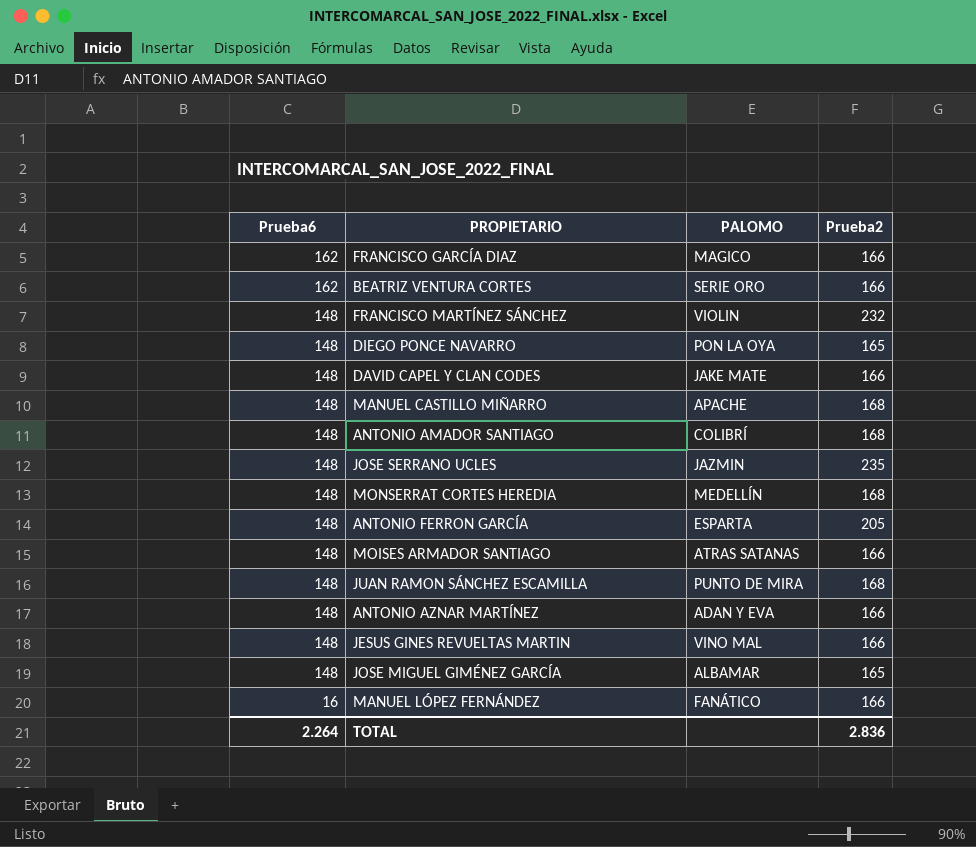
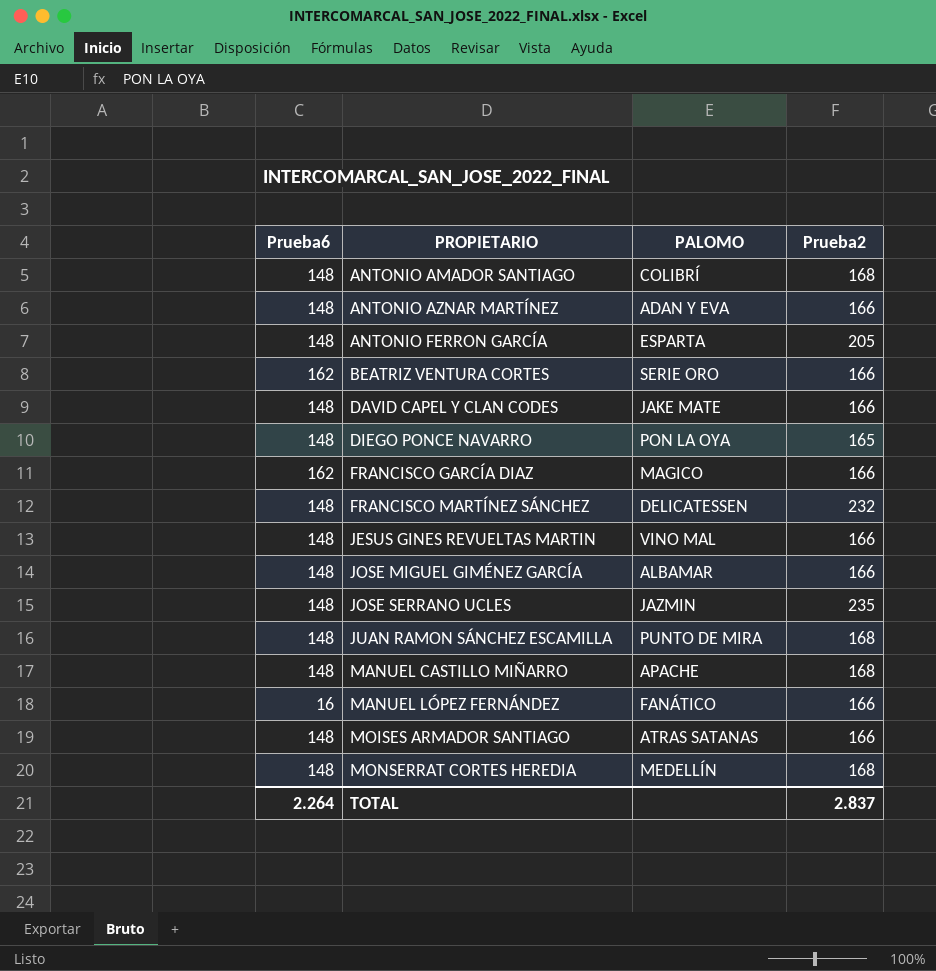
row order: Prueba6 descending -> PROPIETARIO ascending
FRANCISCO MARTÍNEZ SÁNCHEZ | PALOMO: VIOLIN -> DELICATESSEN
JOSE MIGUEL GIMÉNEZ GARCÍA | Prueba2: 165 -> 166
TOTAL | Prueba2: 2.836 -> 2.837

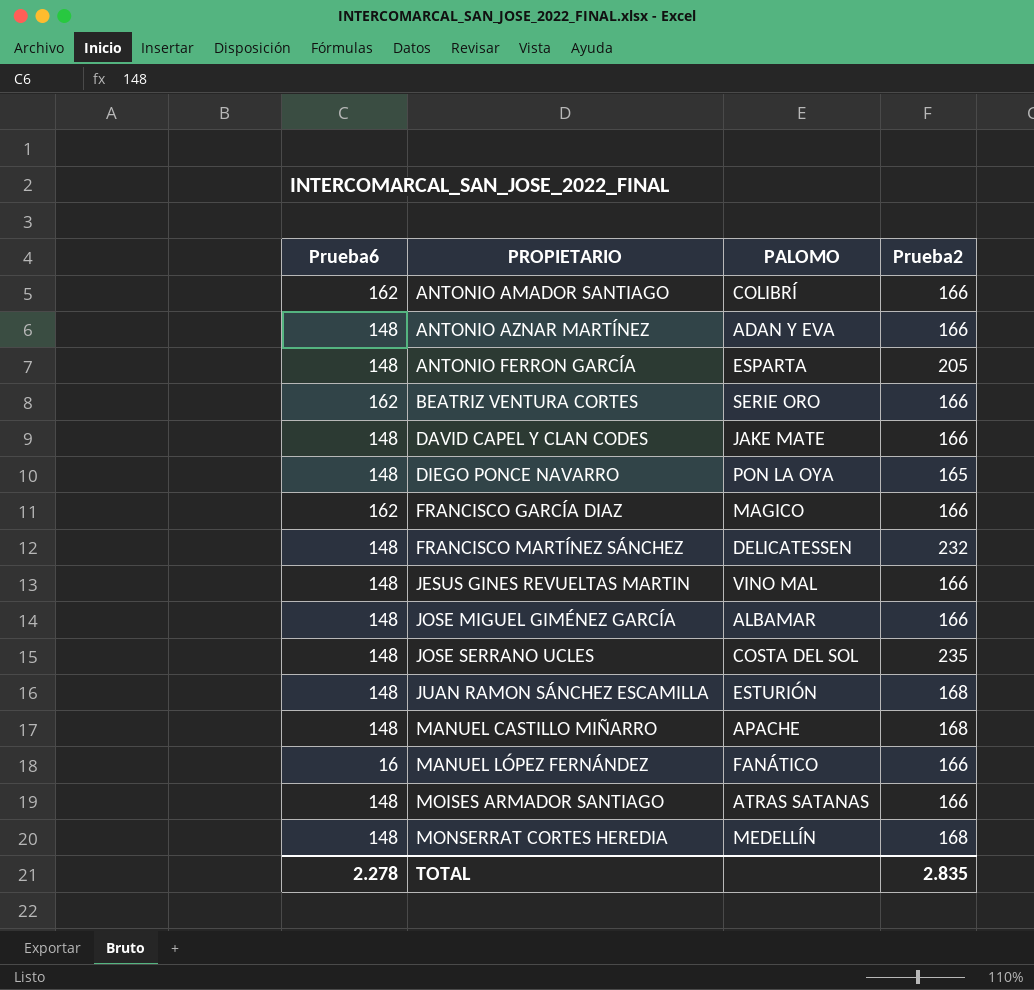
ANTONIO AMADOR SANTIAGO | Prueba6: 148 -> 162
ANTONIO AMADOR SANTIAGO | Prueba2: 168 -> 166
JOSE SERRANO UCLES | PALOMO: JAZMIN -> COSTA DEL SOL
JUAN RAMON SÁNCHEZ ESCAMILLA | PALOMO: PUNTO DE MIRA -> ESTURIÓN
TOTAL | Prueba6: 2.264 -> 2.278
TOTAL | Prueba2: 2.837 -> 2.835

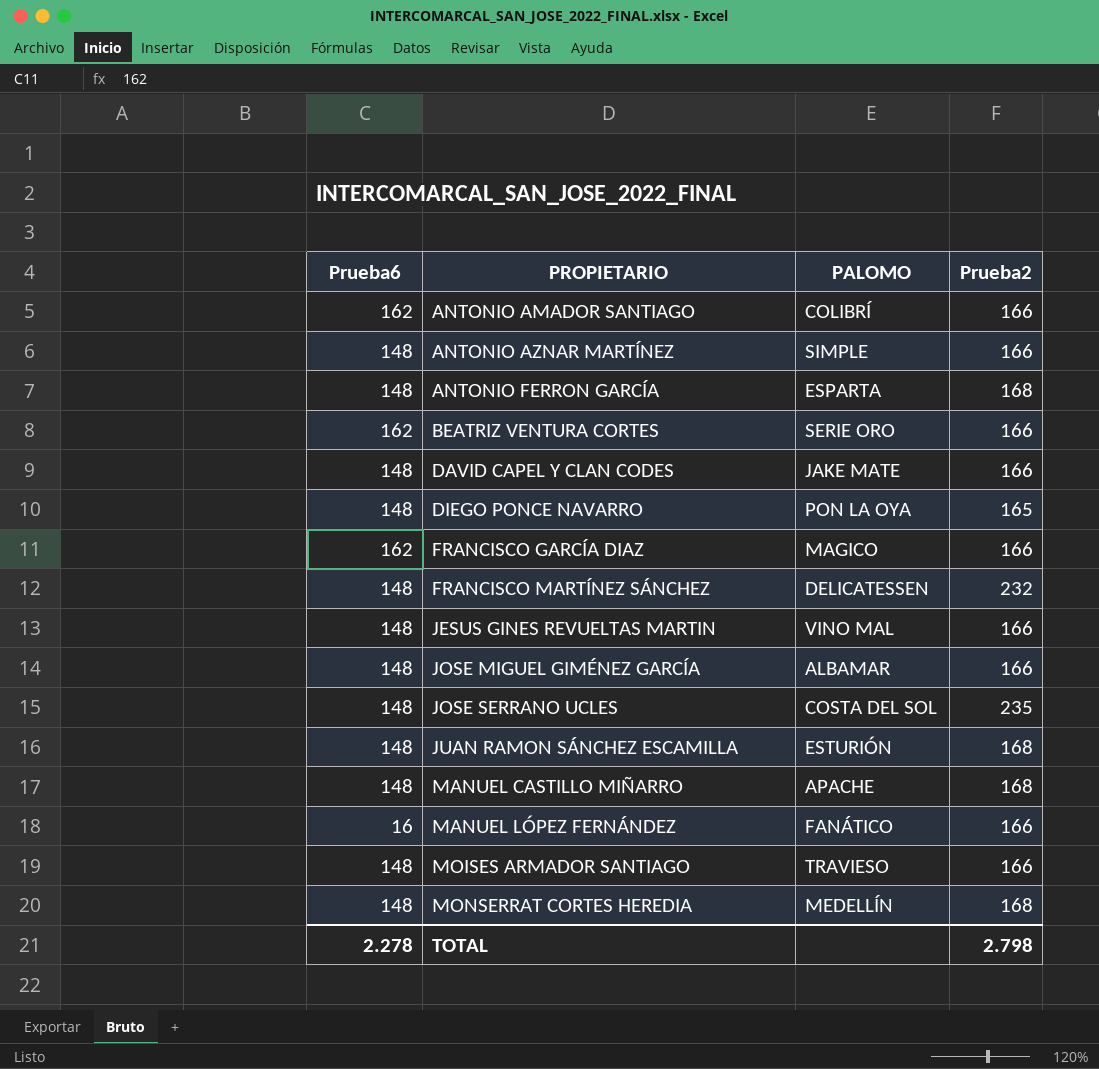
ANTONIO AZNAR MARTÍNEZ | PALOMO: ADAN Y EVA -> SIMPLE
ANTONIO FERRON GARCÍA | Prueba2: 205 -> 168
MOISES ARMADOR SANTIAGO | PALOMO: ATRAS SATANAS -> TRAVIESO
TOTAL | Prueba2: 2.835 -> 2.798

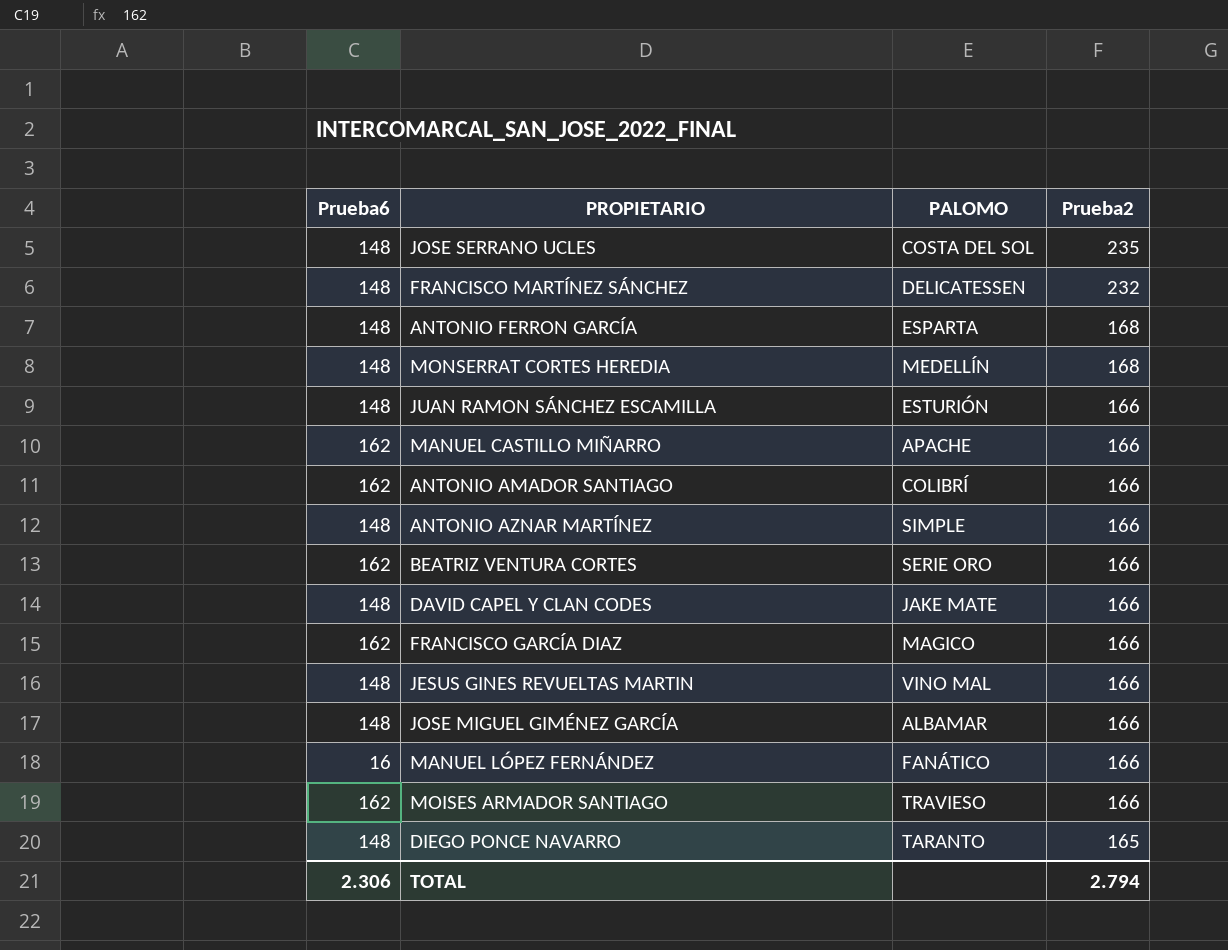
row order: PROPIETARIO ascending -> Prueba2 descending
JUAN RAMON SÁNCHEZ ESCAMILLA | Prueba2: 168 -> 166
MANUEL CASTILLO MIÑARRO | Prueba6: 148 -> 162
MANUEL CASTILLO MIÑARRO | Prueba2: 168 -> 166
MOISES ARMADOR SANTIAGO | Prueba6: 148 -> 162
DIEGO PONCE NAVARRO | PALOMO: PON LA OYA -> TARANTO
TOTAL | Prueba6: 2.278 -> 2.306
TOTAL | Prueba2: 2.798 -> 2.794

